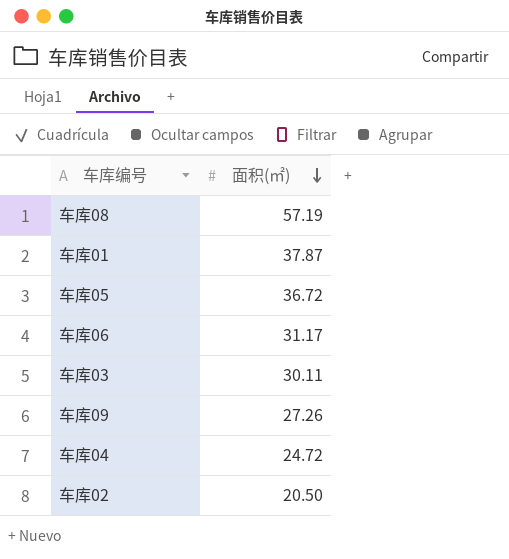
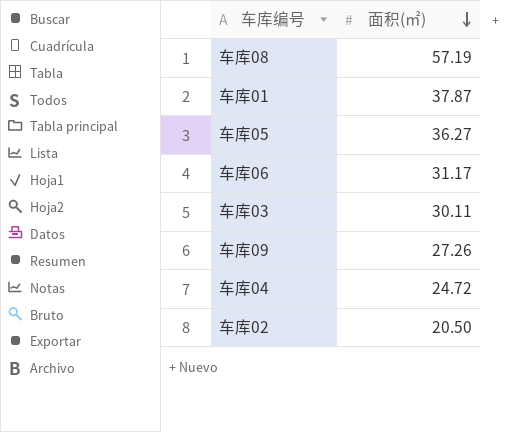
车库05 | 面积(㎡): 36.72 -> 36.27

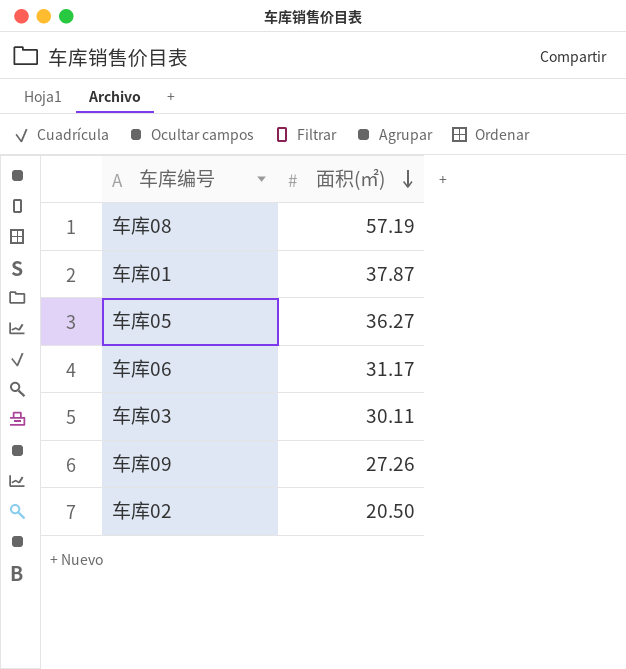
row 车库04: 24.72 -> none

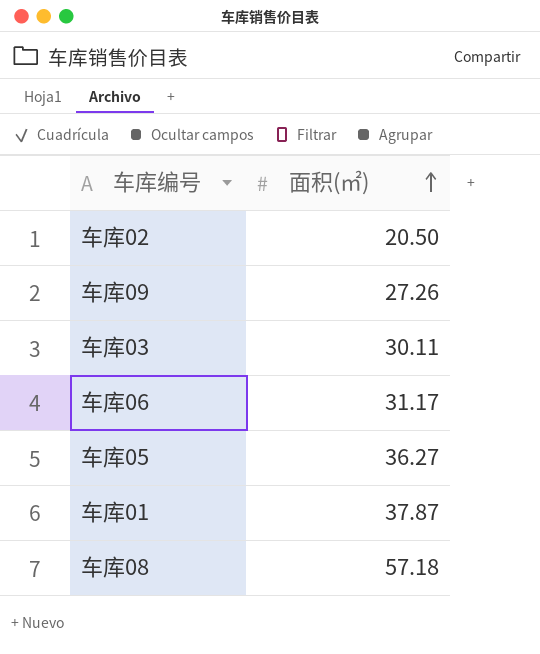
row order: 面积(㎡) descending -> 面积(㎡) ascending
车库08 | 面积(㎡): 57.19 -> 57.18

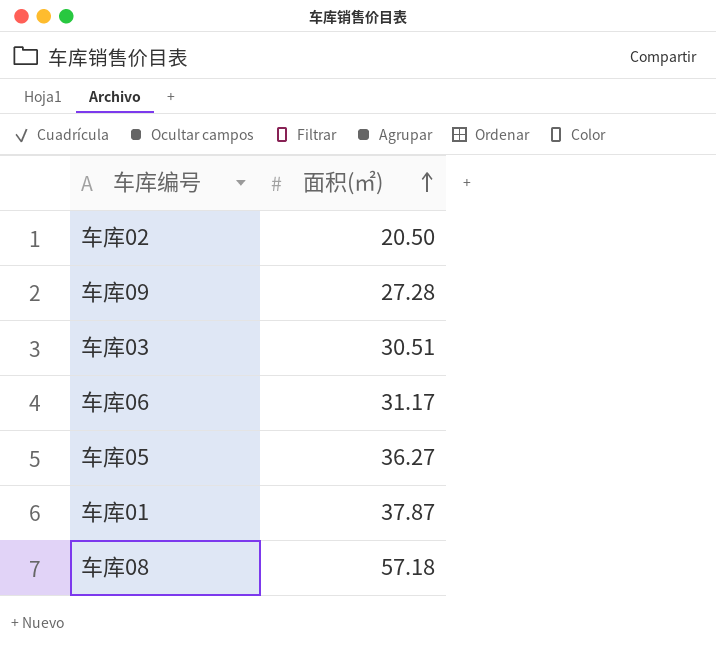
车库09 | 面积(㎡): 27.26 -> 27.28
车库03 | 面积(㎡): 30.11 -> 30.51

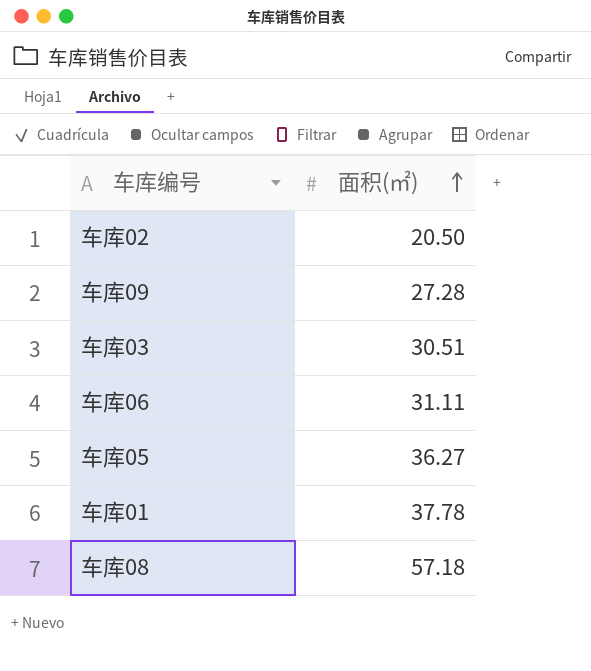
车库06 | 面积(㎡): 31.17 -> 31.11
车库01 | 面积(㎡): 37.87 -> 37.78

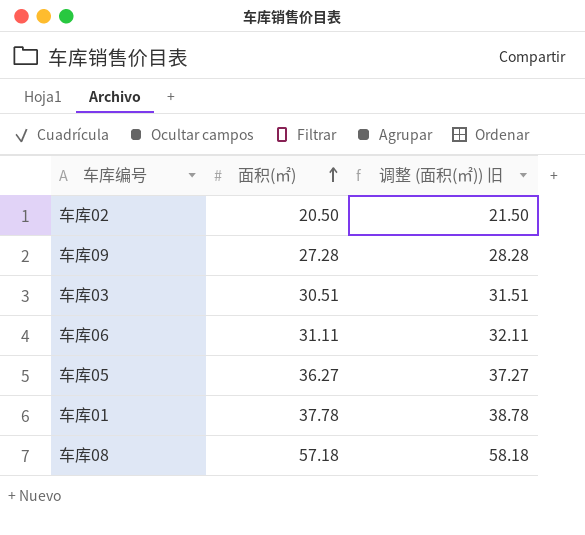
column 调整 (面积(㎡)) 旧 | formula: none -> [面积(㎡)] + 1

